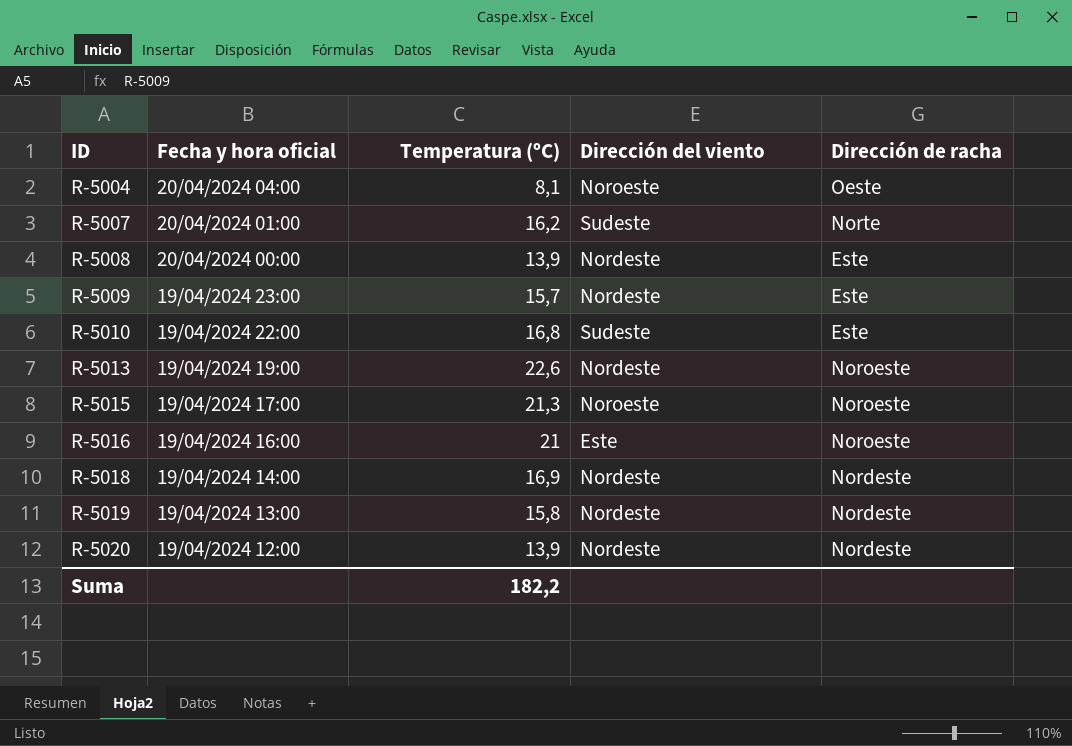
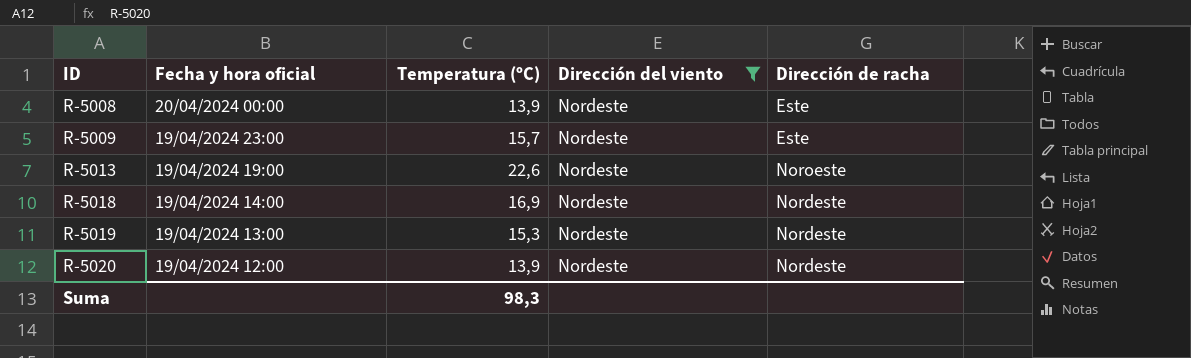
filter: none -> Dirección del viento = Nordeste
R-5019 | Temperatura (ºC): 15,8 -> 15,3
Suma | Temperatura (ºC): 182,2 -> 98,3

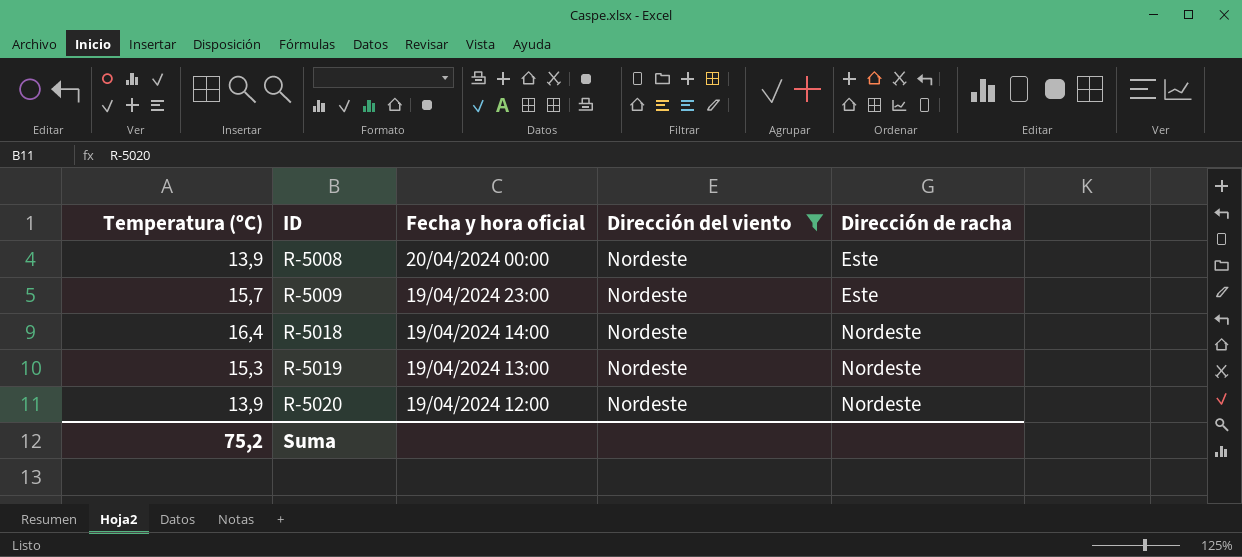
column Temperatura (ºC) | position: 3 -> 1
row R-5013: 19/04/2024 19:00 | 22,6 | Nordeste | Noroeste -> none
R-5018 | Temperatura (ºC): 16,9 -> 16,4
Suma | Temperatura (ºC): 98,3 -> 75,2

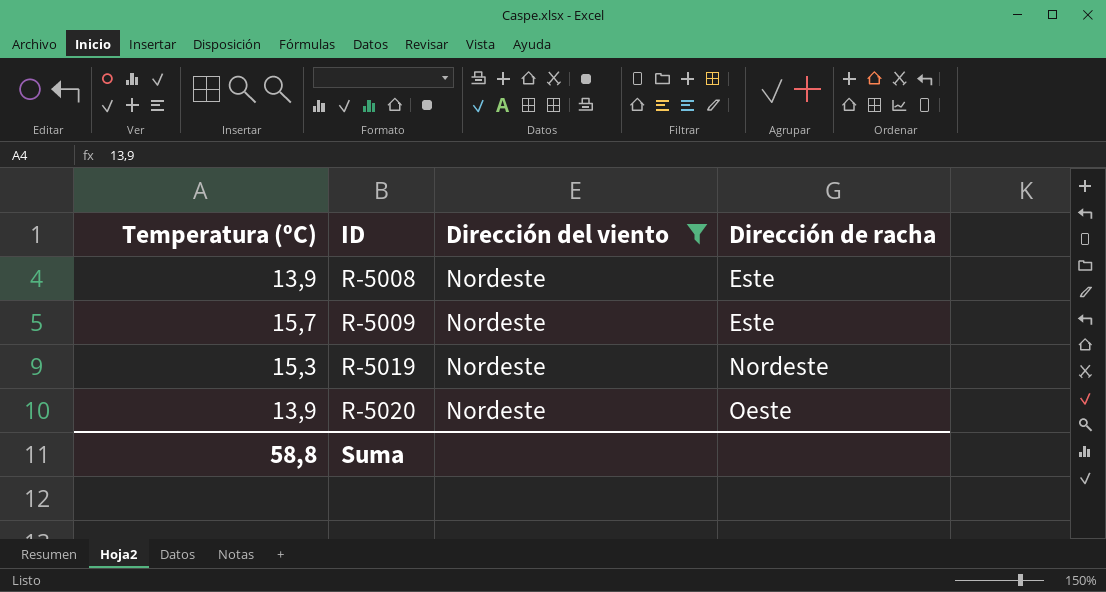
column Fecha y hora oficial | position: 3 -> none
row R-5018: 16,4 | 19/04/2024 14:00 | Nordeste | Nordeste -> none
R-5020 | Dirección de racha: Nordeste -> Oeste
Suma | Temperatura (ºC): 75,2 -> 58,8

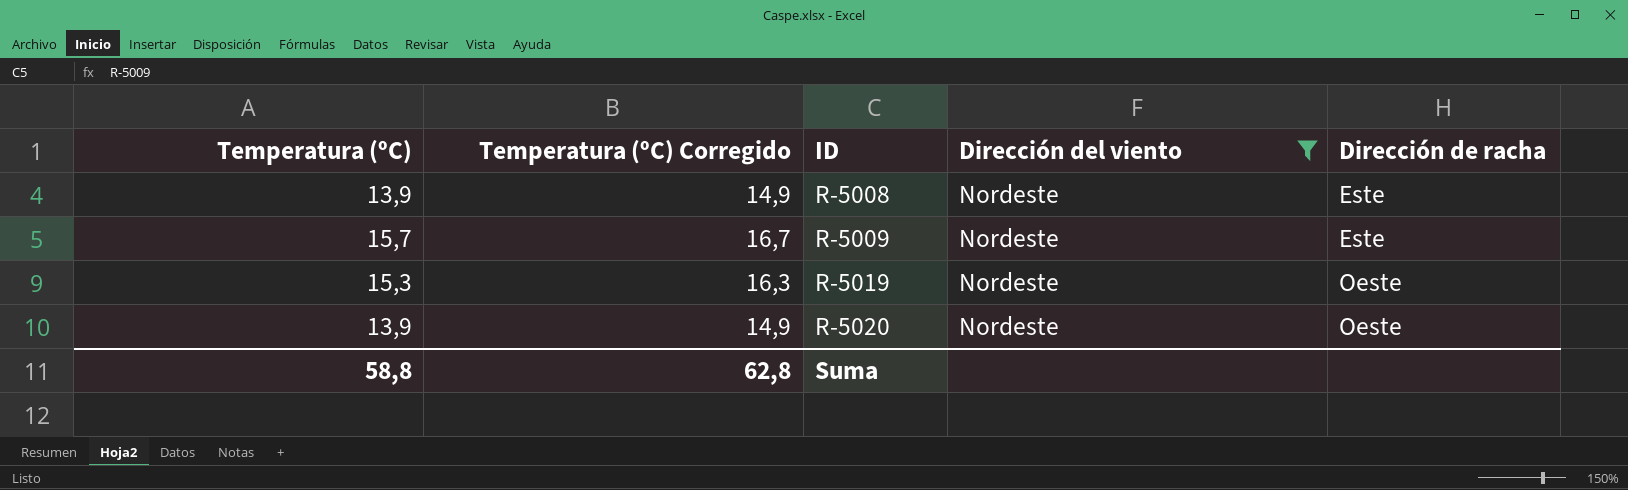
column Temperatura (ºC) Corregido | formula: none -> [Temperatura (ºC)] + 1
R-5019 | Dirección de racha: Nordeste -> Oeste

